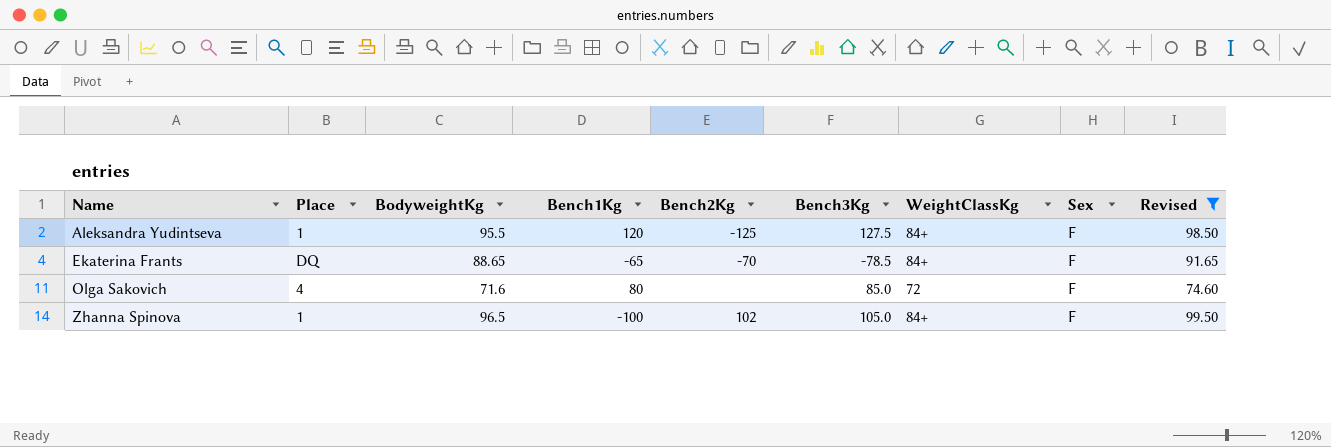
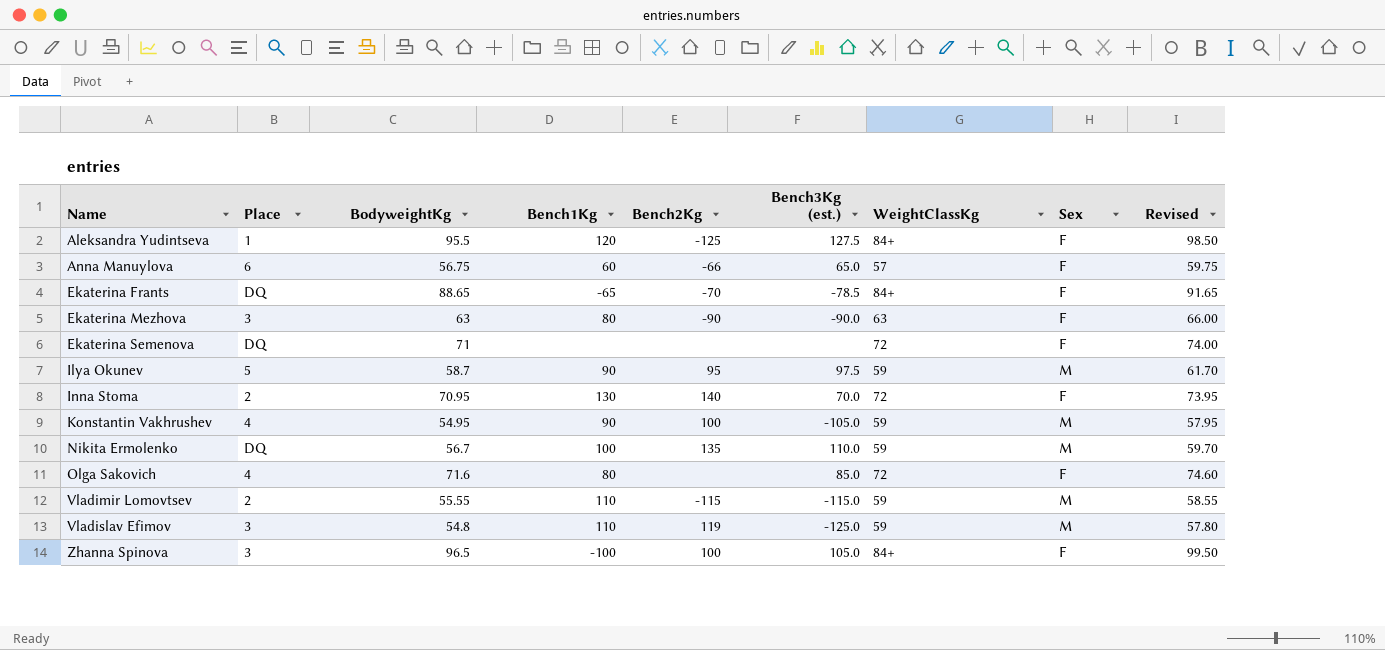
filter: Revised >= 74.60 -> none
column name: Bench3Kg -> Bench3Kg (est.)
Zhanna Spinova | Place: 1 -> 3
Zhanna Spinova | Bench2Kg: 102 -> 100

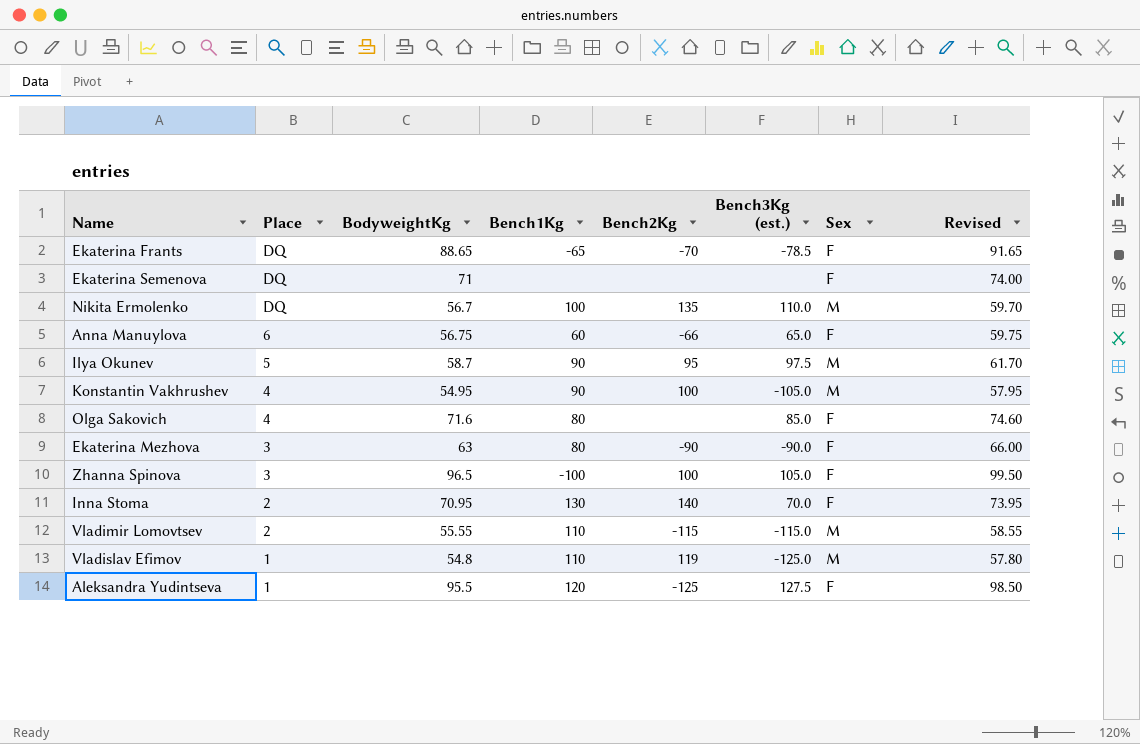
row order: Name ascending -> Place descending
column WeightClassKg | position: 7 -> none
Vladislav Efimov | Place: 3 -> 1

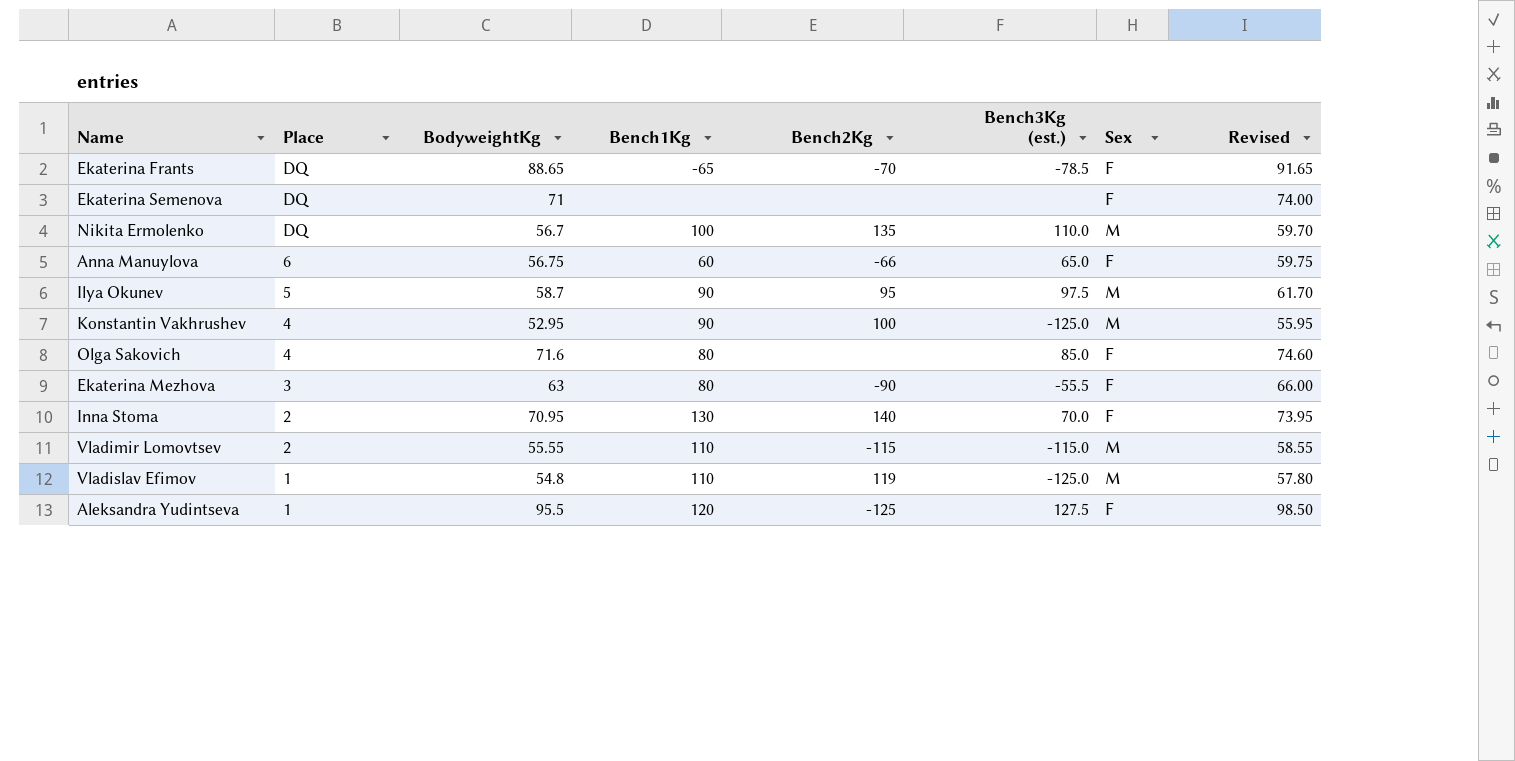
row Zhanna Spinova: 3 | 96.5 | -100 | 100 | 105.0 | F | 99.50 -> none
Konstantin Vakhrushev | BodyweightKg: 54.95 -> 52.95
Konstantin Vakhrushev | Bench3Kg (est.): -105.0 -> -125.0
Konstantin Vakhrushev | Revised: 57.95 -> 55.95
Ekaterina Mezhova | Bench3Kg (est.): -90.0 -> -55.5

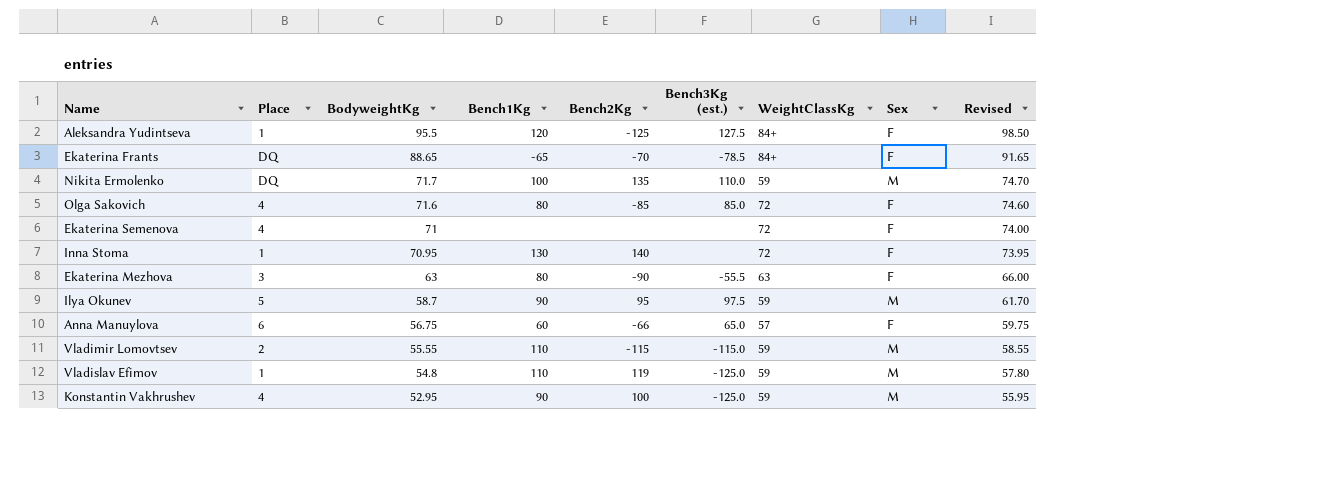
row order: Place descending -> BodyweightKg descending
column WeightClassKg | position: none -> 7
Nikita Ermolenko | BodyweightKg: 56.7 -> 71.7
Nikita Ermolenko | Revised: 59.70 -> 74.70
Olga Sakovich | Bench2Kg: none -> -85
Ekaterina Semenova | Place: DQ -> 4
Inna Stoma | Place: 2 -> 1
Inna Stoma | Bench3Kg (est.): 70.0 -> none

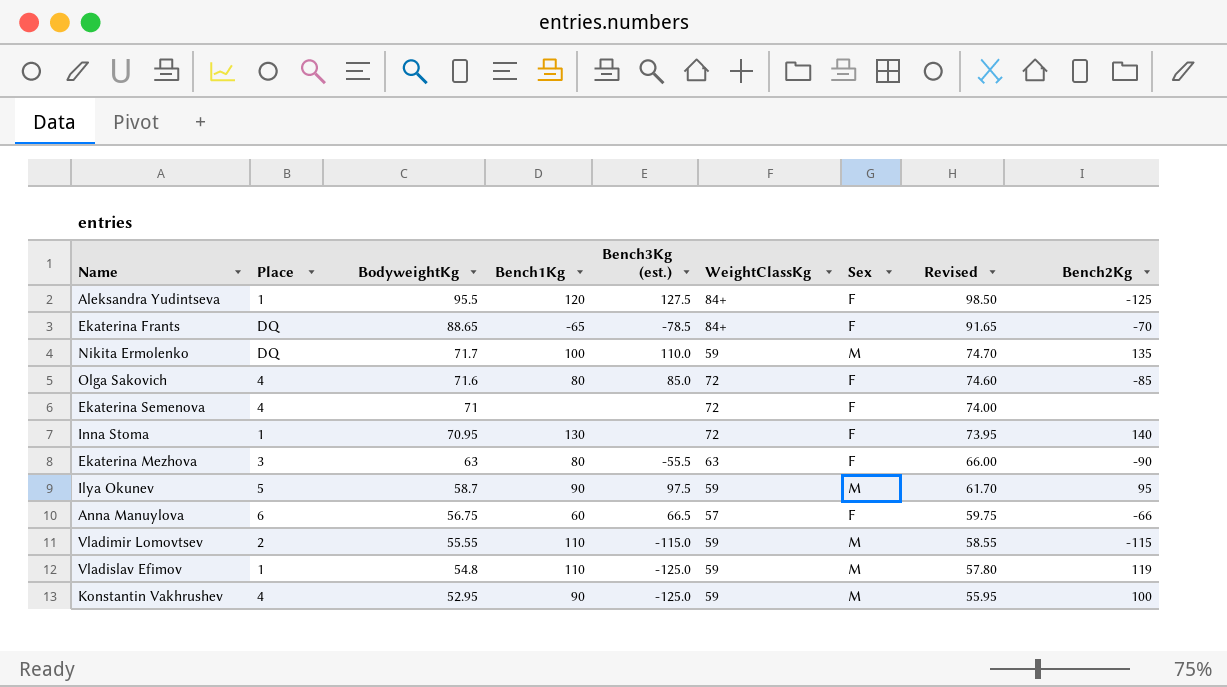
column Bench2Kg | position: 5 -> 9
Anna Manuylova | Bench3Kg (est.): 65.0 -> 66.5

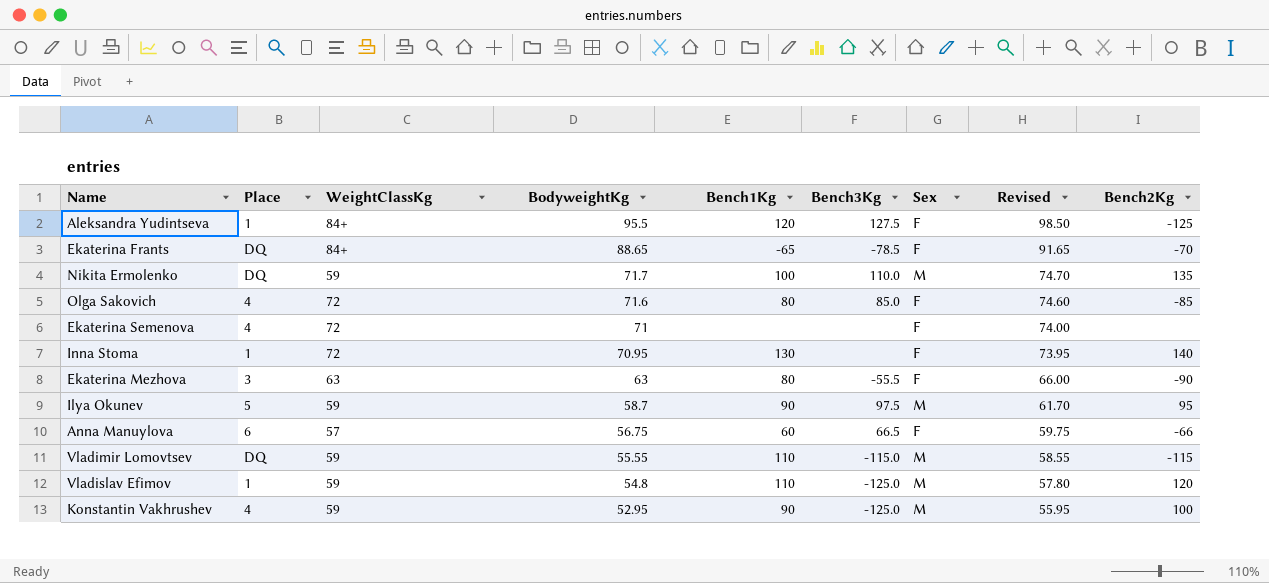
column WeightClassKg | position: 6 -> 3
column name: Bench3Kg (est.) -> Bench3Kg
Vladimir Lomovtsev | Place: 2 -> DQ
Vladislav Efimov | Bench2Kg: 119 -> 120

